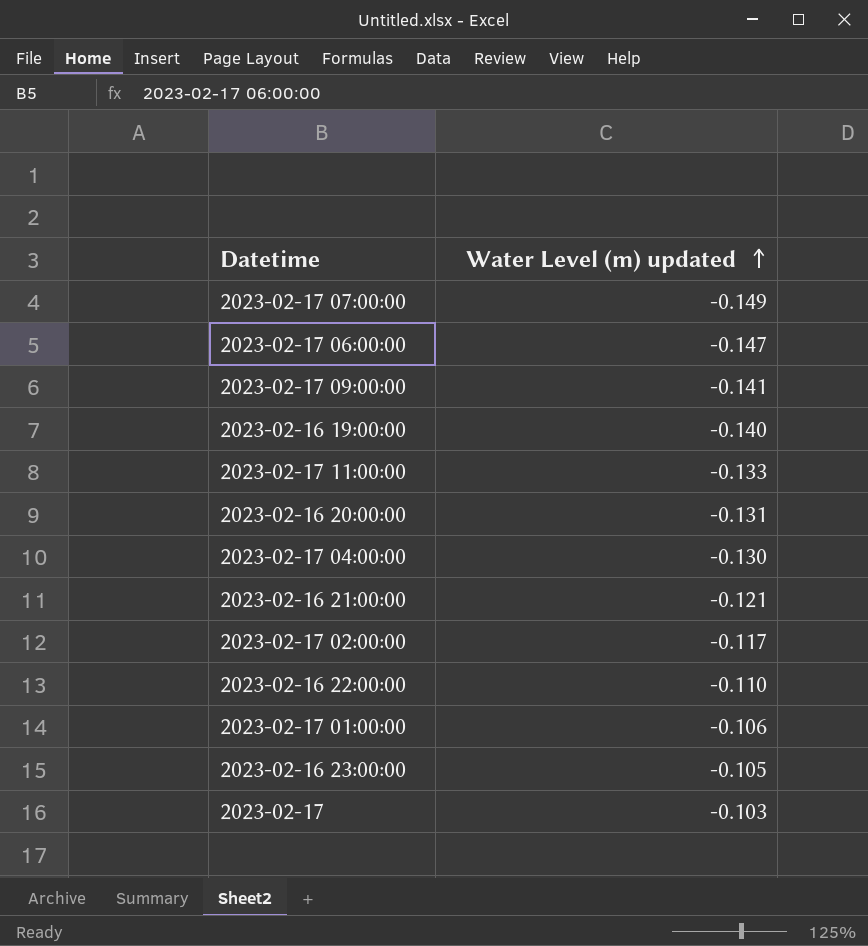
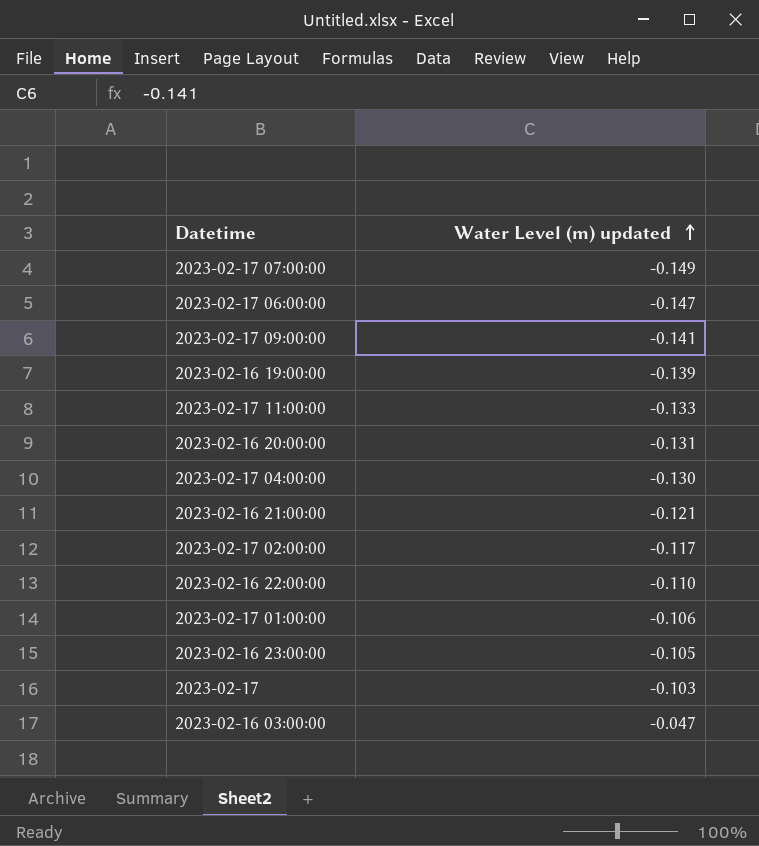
2023-02-16 19:00:00 | Water Level (m) updated: -0.140 -> -0.139
row 2023-02-16 03:00:00: none -> -0.047

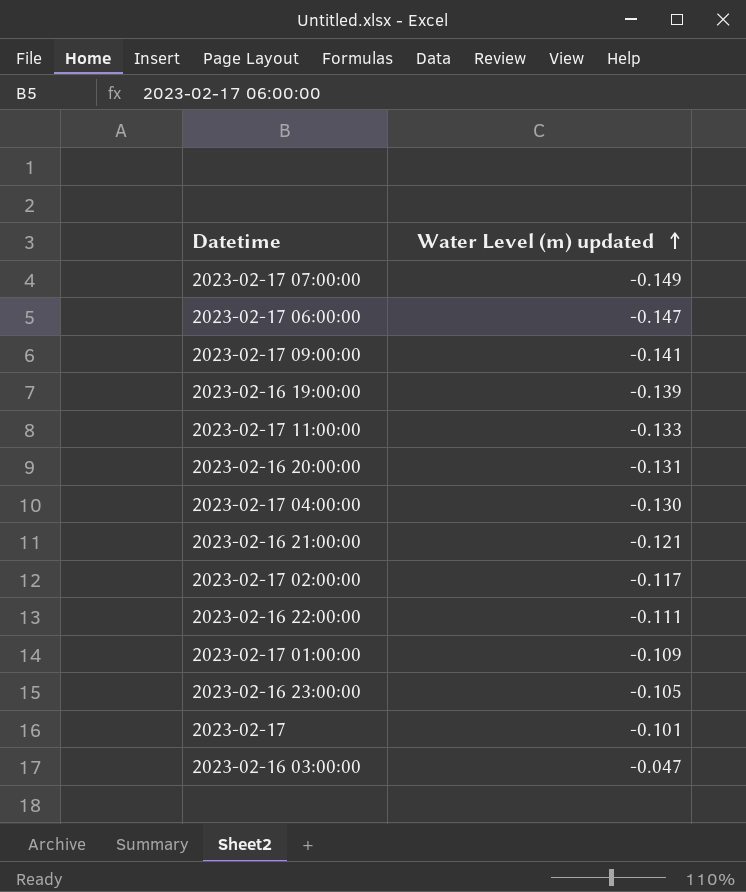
2023-02-16 22:00:00 | Water Level (m) updated: -0.110 -> -0.111
2023-02-17 01:00:00 | Water Level (m) updated: -0.106 -> -0.109
2023-02-17 | Water Level (m) updated: -0.103 -> -0.101

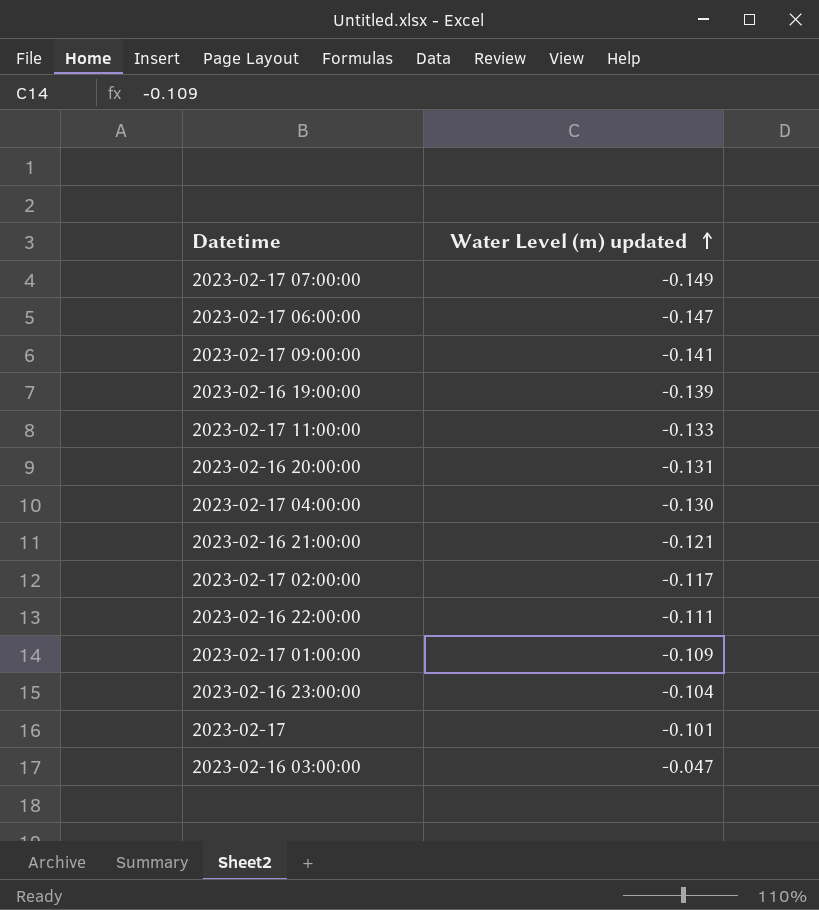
2023-02-16 23:00:00 | Water Level (m) updated: -0.105 -> -0.104

